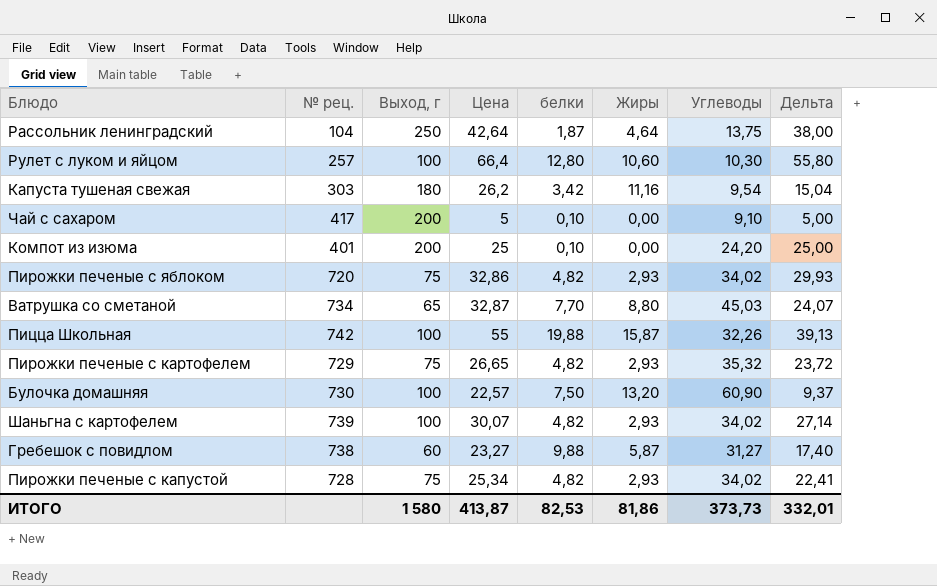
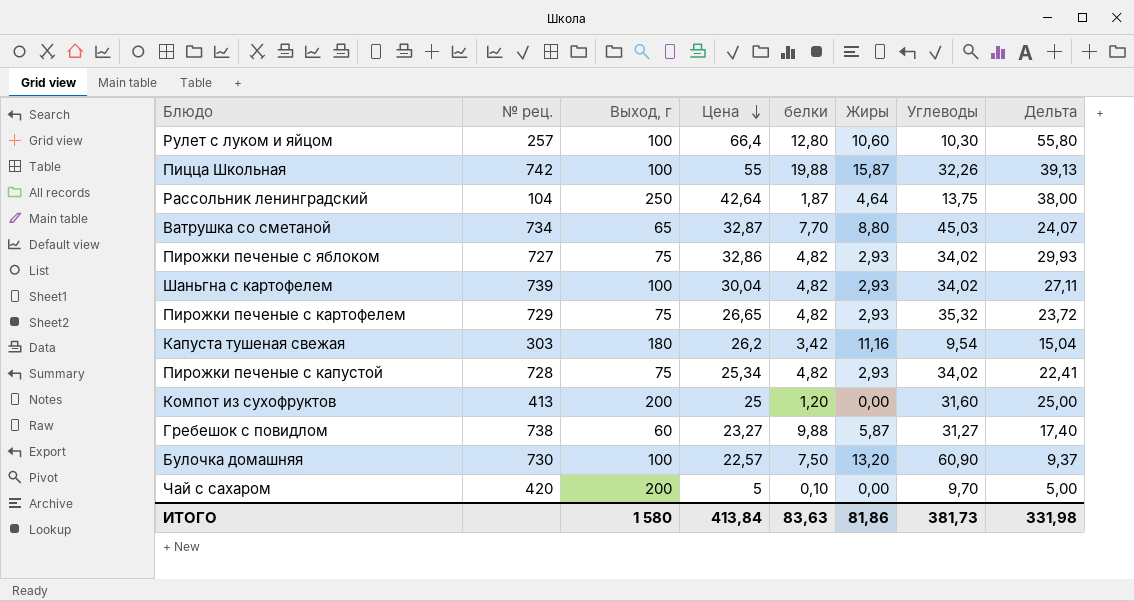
row order: none -> Цена descending
row Компот из изюма: 401 | 200 | 25 | 0,10 | 0,00 | 24,20 | 25,00 -> none
Пирожки печеные с яблоком | № рец.: 720 -> 727
Шаньгна с картофелем | Цена: 30,07 -> 30,04
Шаньгна с картофелем | Дельта: 27,14 -> 27,11
row Компот из сухофруктов: none -> 413 | 200 | 25 | 1,20 | 0,00 | 31,60 | 25,00
Чай с сахаром | № рец.: 417 -> 420
Чай с сахаром | Углеводы: 9,10 -> 9,70
ИТОГО | Цена: 413,87 -> 413,84
ИТОГО | белки: 82,53 -> 83,63
ИТОГО | Углеводы: 373,73 -> 381,73
ИТОГО | Дельта: 332,01 -> 331,98

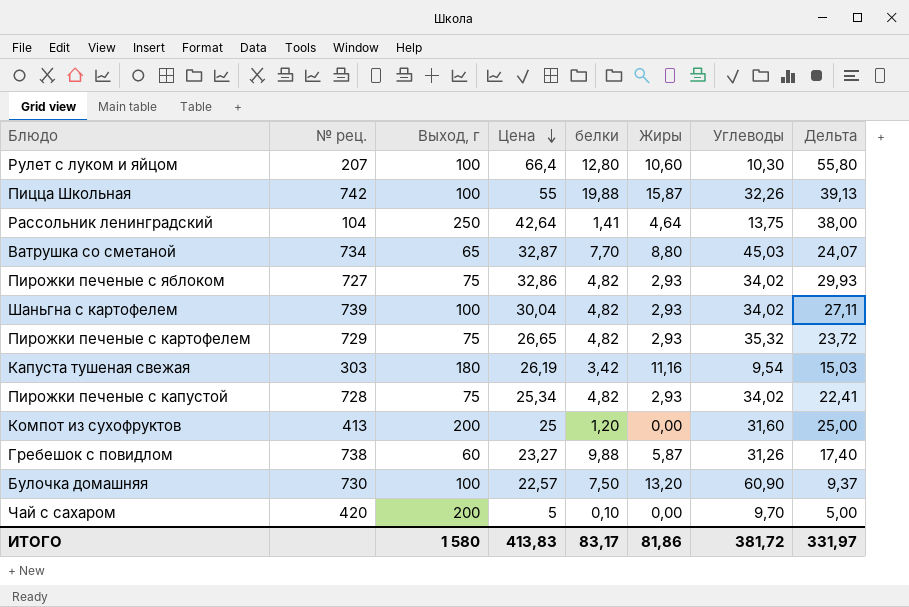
Рулет с луком и яйцом | № рец.: 257 -> 207
Рассольник ленинградский | белки: 1,87 -> 1,41
Капуста тушеная свежая | Цена: 26,2 -> 26,19
Капуста тушеная свежая | Дельта: 15,04 -> 15,03
Гребешок с повидлом | Углеводы: 31,27 -> 31,26
ИТОГО | Цена: 413,84 -> 413,83
ИТОГО | белки: 83,63 -> 83,17
ИТОГО | Углеводы: 381,73 -> 381,72
ИТОГО | Дельта: 331,98 -> 331,97

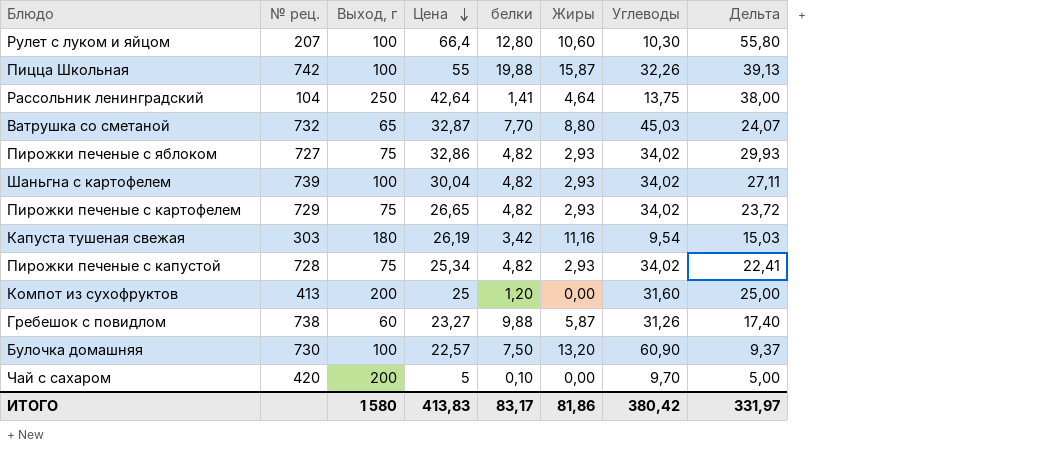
Ватрушка со сметаной | № рец.: 734 -> 732
Пирожки печеные с картофелем | Углеводы: 35,32 -> 34,02
ИТОГО | Углеводы: 381,72 -> 380,42

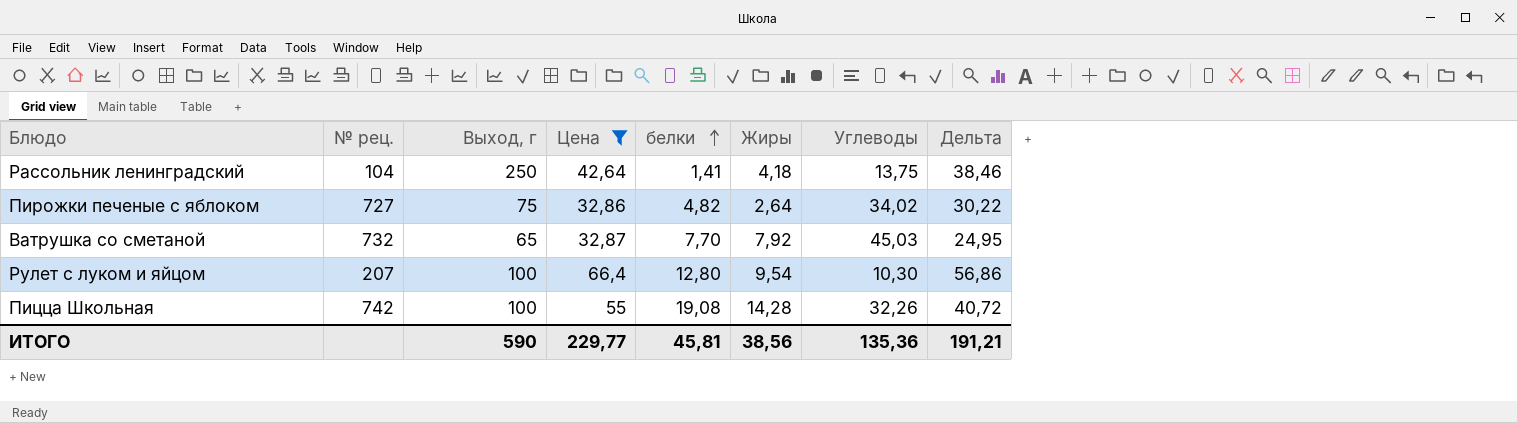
filter: none -> Цена >= 32,86
row order: Цена descending -> белки ascending
Рассольник ленинградский | Жиры: 4,64 -> 4,18
Рассольник ленинградский | Дельта: 38,00 -> 38,46
Пирожки печеные с яблоком | Жиры: 2,93 -> 2,64
Пирожки печеные с яблоком | Дельта: 29,93 -> 30,22
Ватрушка со сметаной | Жиры: 8,80 -> 7,92
Ватрушка со сметаной | Дельта: 24,07 -> 24,95
Рулет с луком и яйцом | Жиры: 10,60 -> 9,54
Рулет с луком и яйцом | Дельта: 55,80 -> 56,86
Пицца Школьная | белки: 19,88 -> 19,08
Пицца Школьная | Жиры: 15,87 -> 14,28
Пицца Школьная | Дельта: 39,13 -> 40,72
ИТОГО | Выход, г: 1 580 -> 590
ИТОГО | Цена: 413,83 -> 229,77
ИТОГО | белки: 83,17 -> 45,81
ИТОГО | Жиры: 81,86 -> 38,56
ИТОГО | Углеводы: 380,42 -> 135,36
ИТОГО | Дельта: 331,97 -> 191,21

